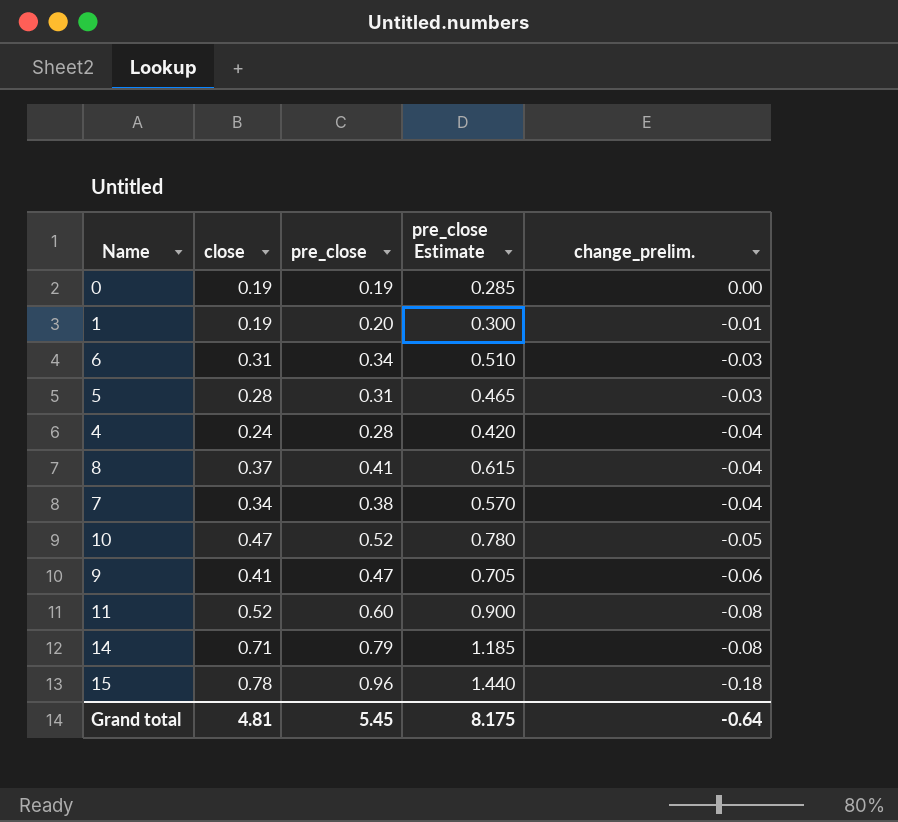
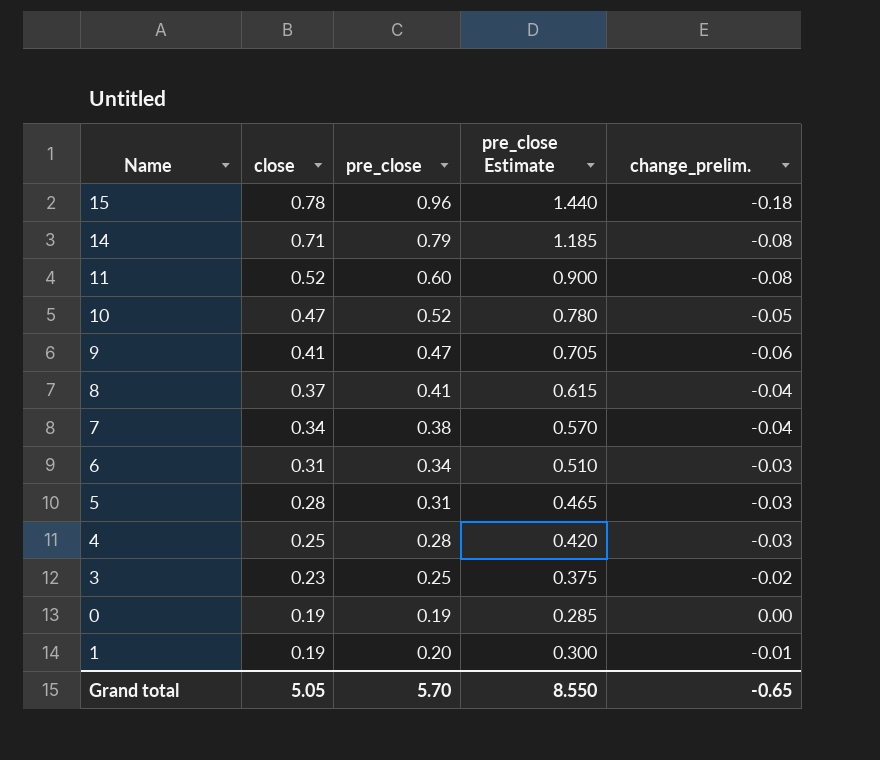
row order: change_prelim. descending -> close descending
4 | close: 0.24 -> 0.25
4 | change_prelim.: -0.04 -> -0.03
row 3: none -> 0.23 | 0.25 | 0.375 | -0.02
Grand total | close: 4.81 -> 5.05
Grand total | pre_close: 5.45 -> 5.70
Grand total | pre_close Estimate: 8.175 -> 8.550
Grand total | change_prelim.: -0.64 -> -0.65

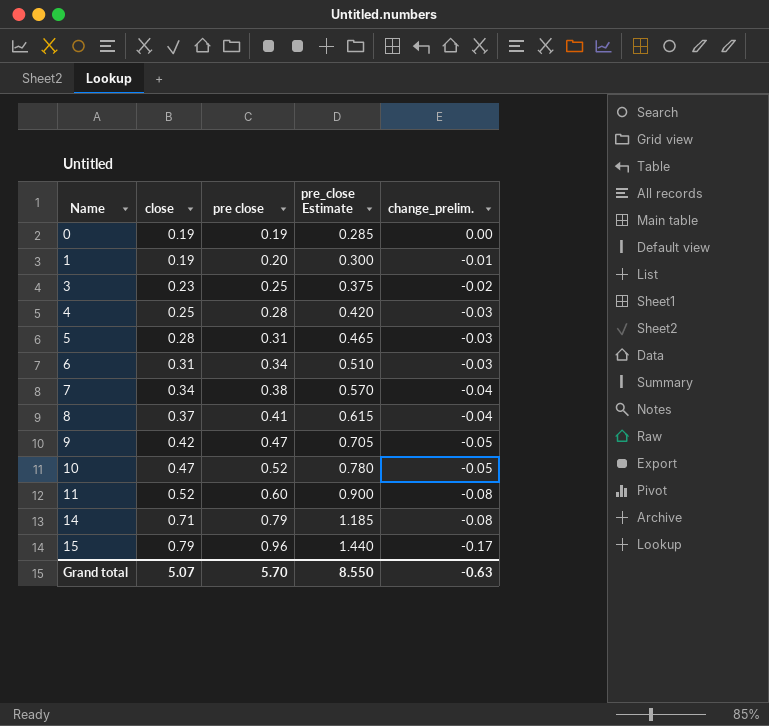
row order: close descending -> Name ascending
column name: pre_close -> pre close
9 | close: 0.41 -> 0.42
9 | change_prelim.: -0.06 -> -0.05
15 | close: 0.78 -> 0.79
15 | change_prelim.: -0.18 -> -0.17
Grand total | close: 5.05 -> 5.07
Grand total | change_prelim.: -0.65 -> -0.63

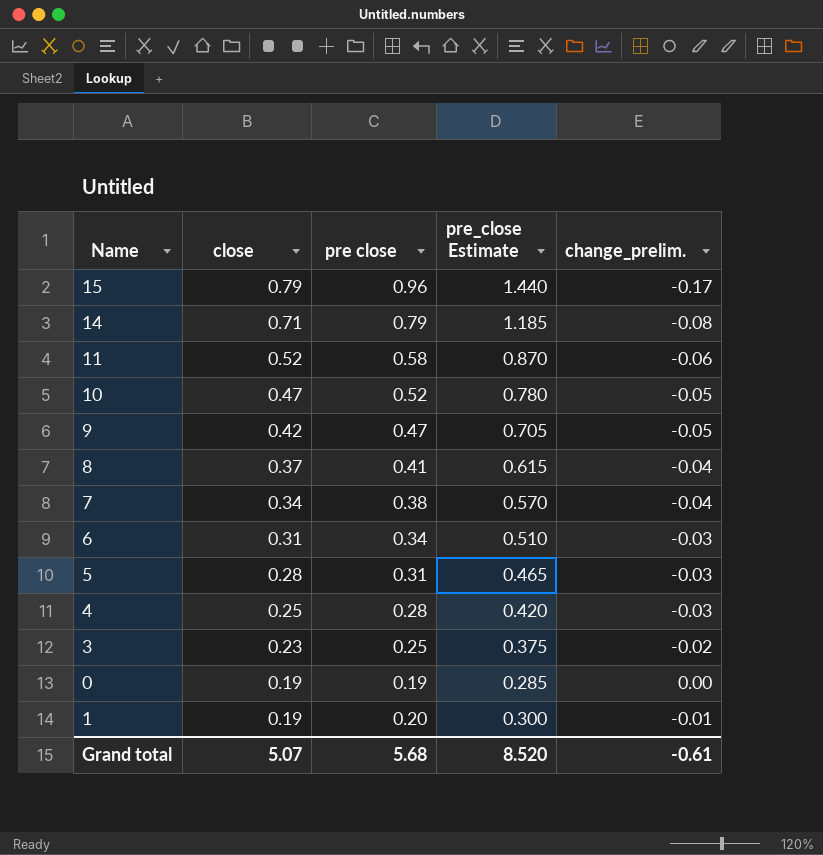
row order: Name ascending -> close descending
11 | pre close: 0.60 -> 0.58
11 | pre_close Estimate: 0.900 -> 0.870
11 | change_prelim.: -0.08 -> -0.06
Grand total | pre close: 5.70 -> 5.68
Grand total | pre_close Estimate: 8.550 -> 8.520
Grand total | change_prelim.: -0.63 -> -0.61

